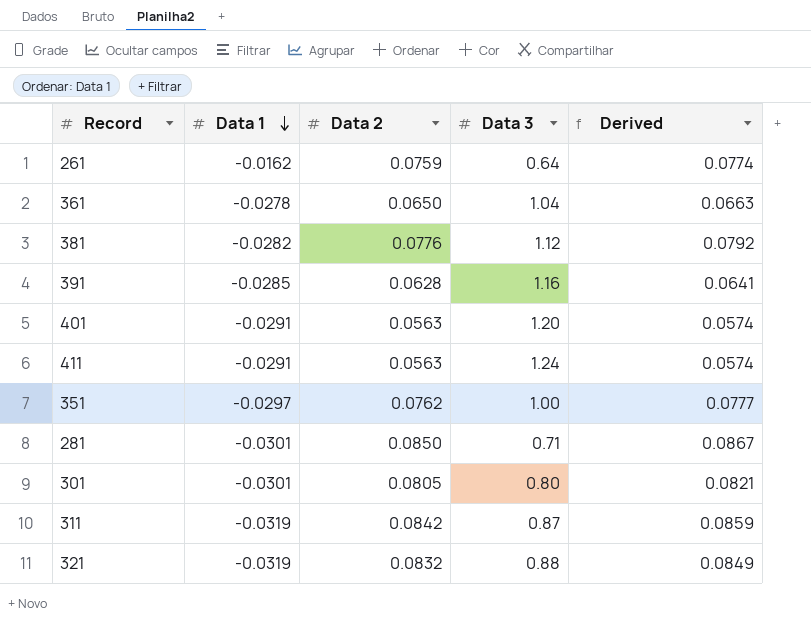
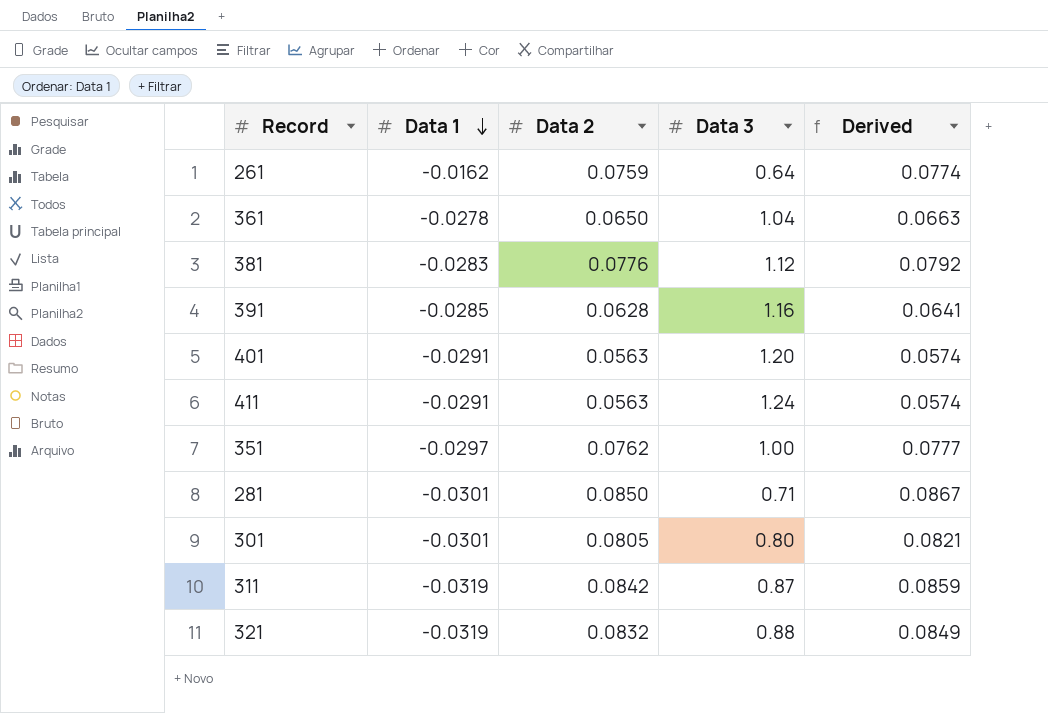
381 | Data 1: -0.0282 -> -0.0283

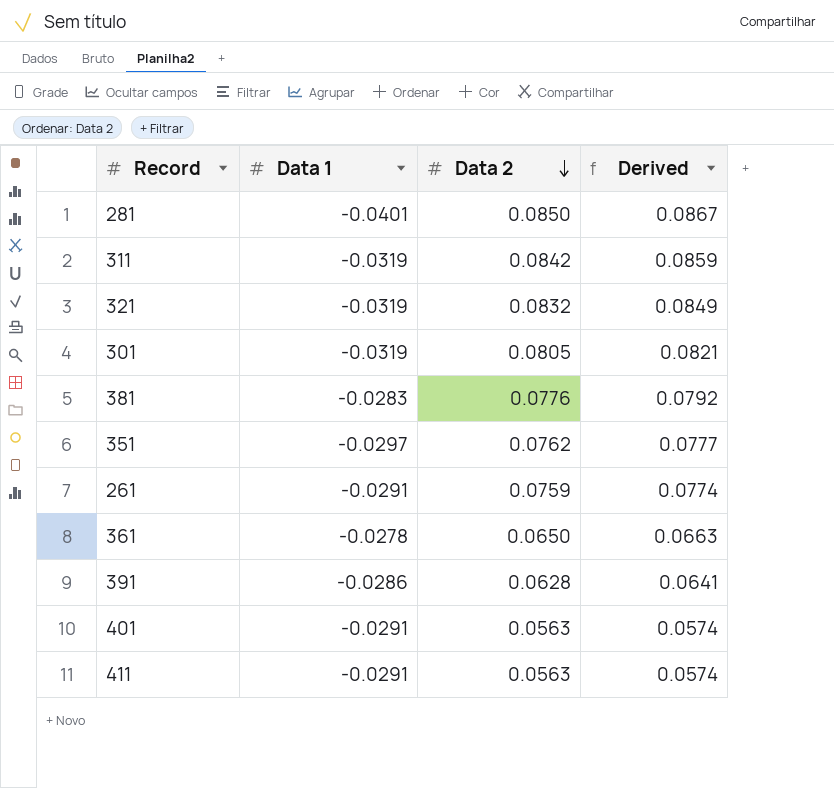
row order: Data 1 descending -> Data 2 descending
column Data 3 | position: 4 -> none
281 | Data 1: -0.0301 -> -0.0401
301 | Data 1: -0.0301 -> -0.0319
261 | Data 1: -0.0162 -> -0.0291
391 | Data 1: -0.0285 -> -0.0286

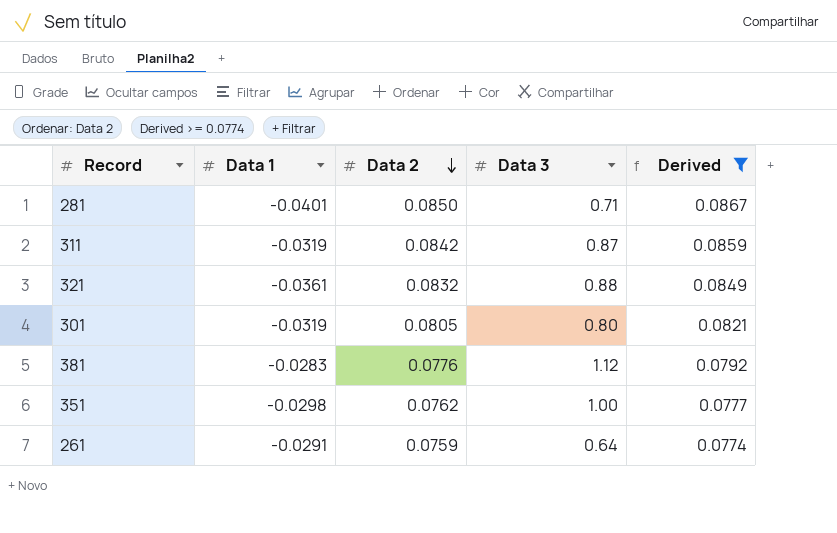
filter: none -> Derived >= 0.0774
column Data 3 | position: none -> 4
321 | Data 1: -0.0319 -> -0.0361
351 | Data 1: -0.0297 -> -0.0298

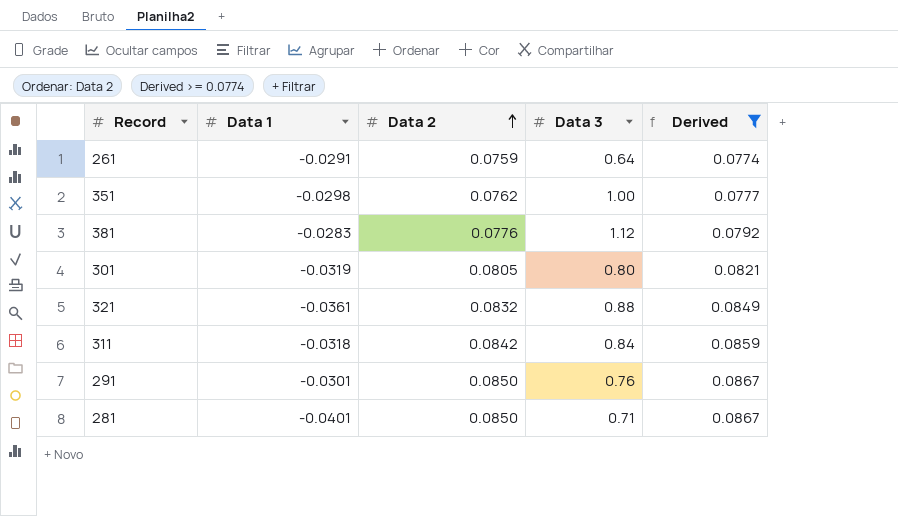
row order: Data 2 descending -> Data 2 ascending
311 | Data 1: -0.0319 -> -0.0318
311 | Data 3: 0.87 -> 0.84
row 291: none -> -0.0301 | 0.0850 | 0.76 | 0.0867

